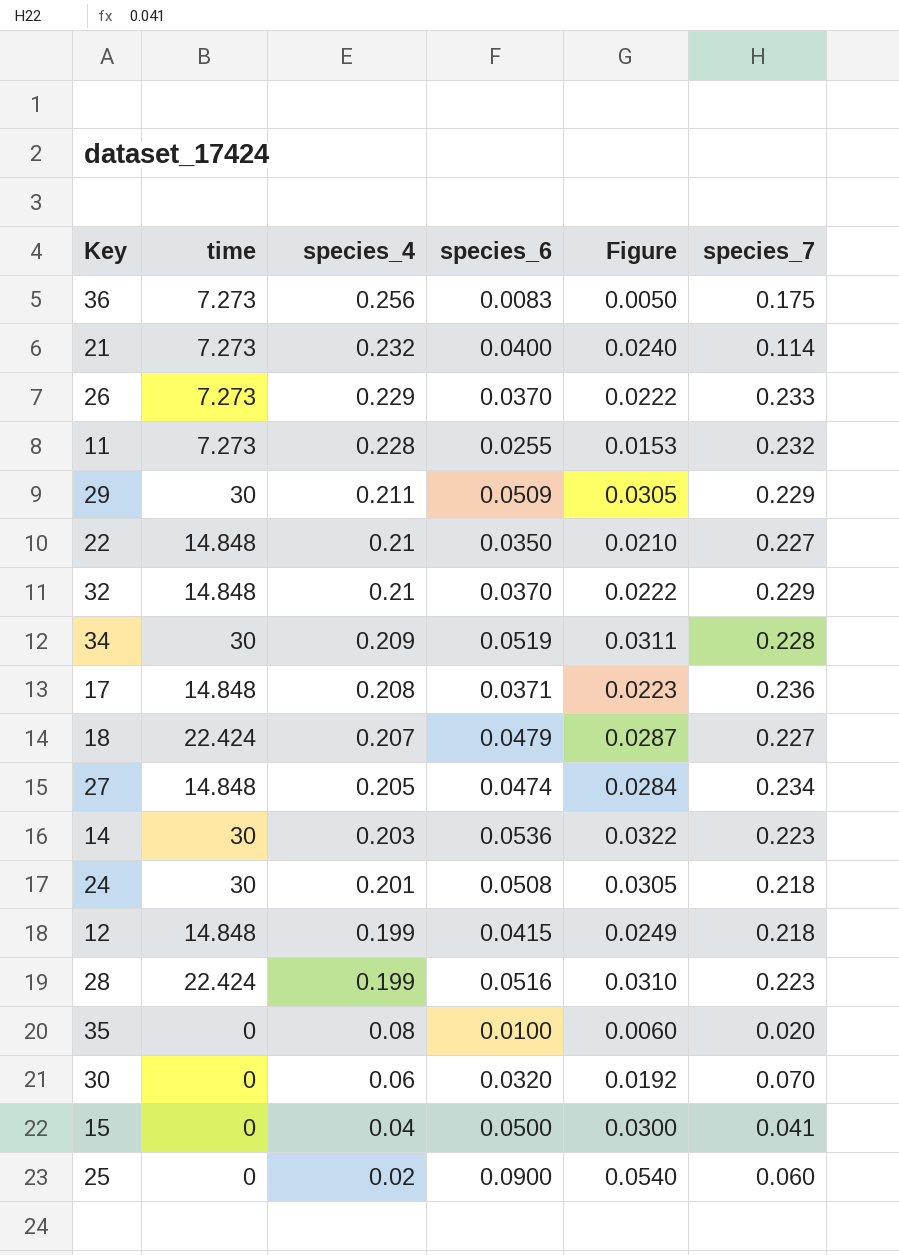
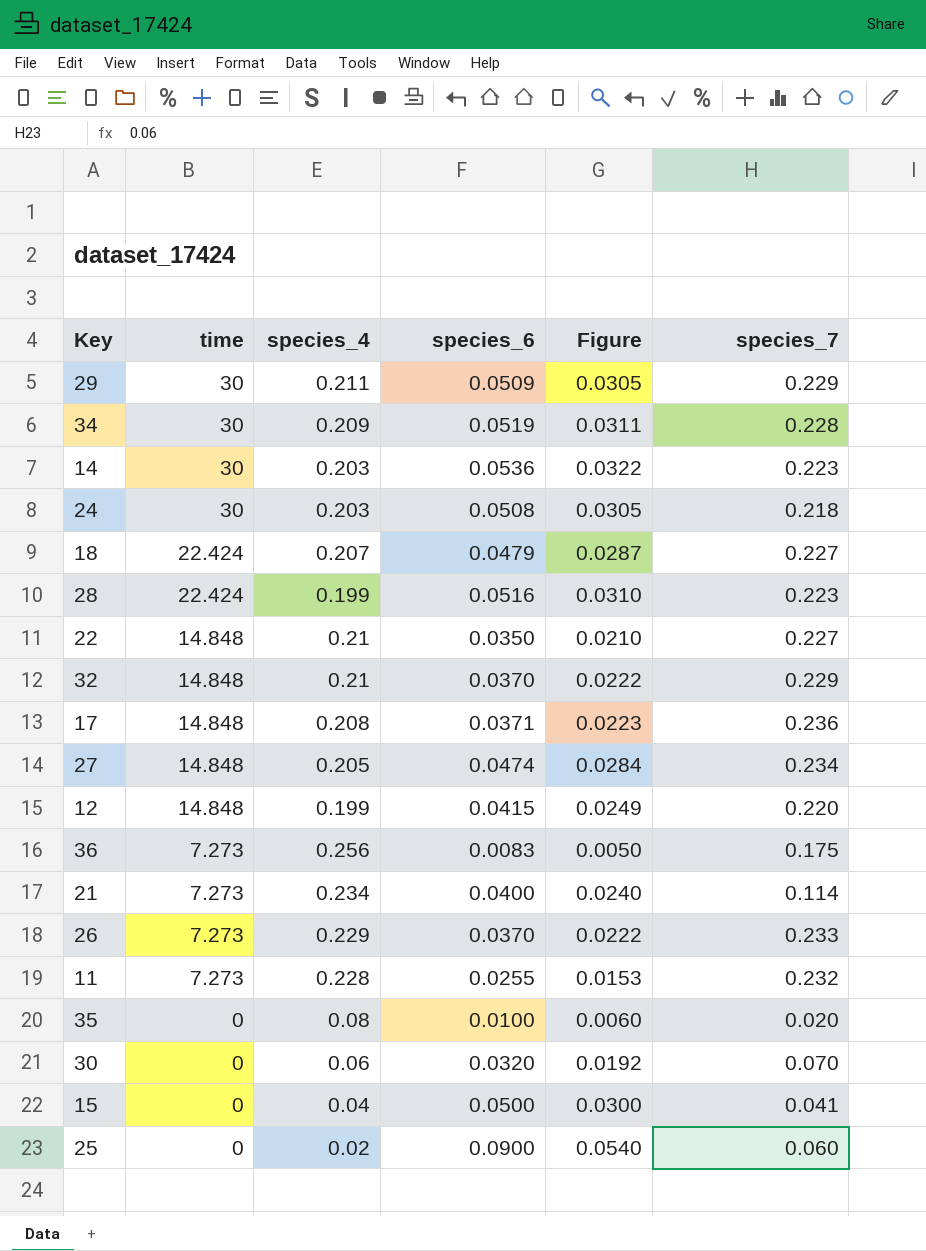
row order: species_4 descending -> time descending
24 | species_4: 0.201 -> 0.203
12 | species_7: 0.218 -> 0.220
21 | species_4: 0.232 -> 0.234

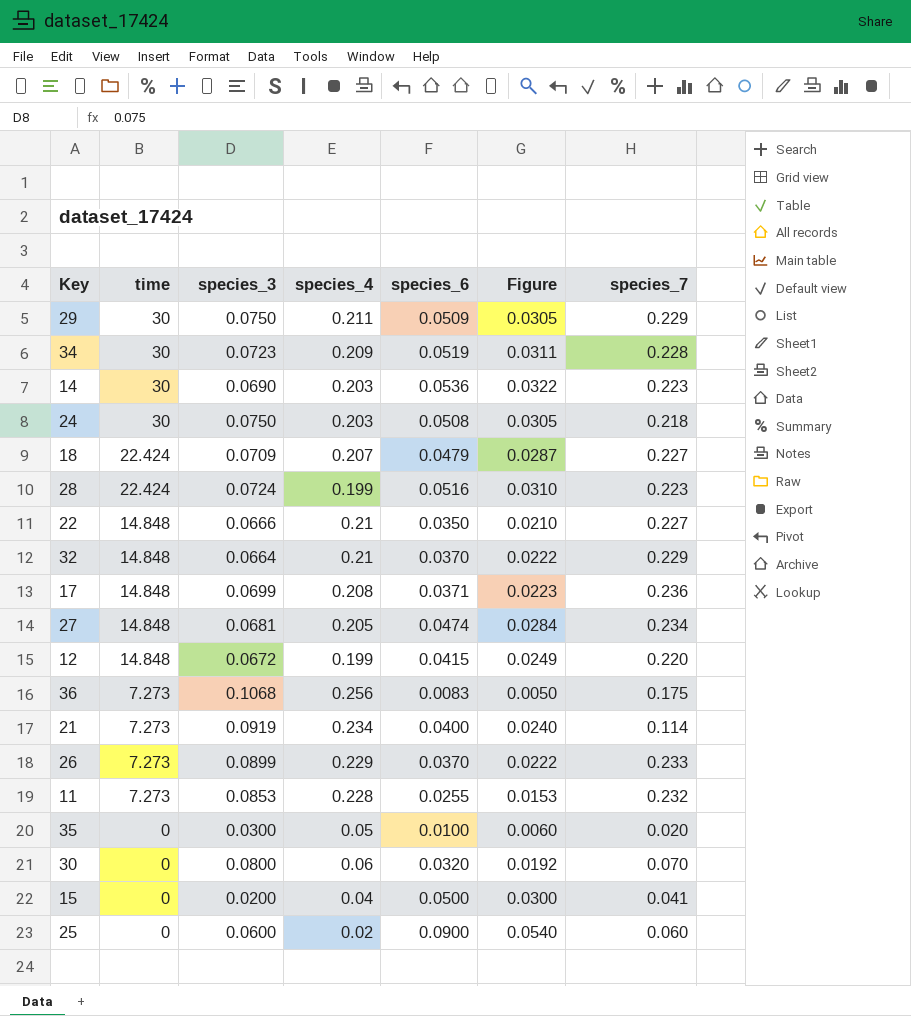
column species_3 | position: none -> 3
35 | species_4: 0.08 -> 0.05

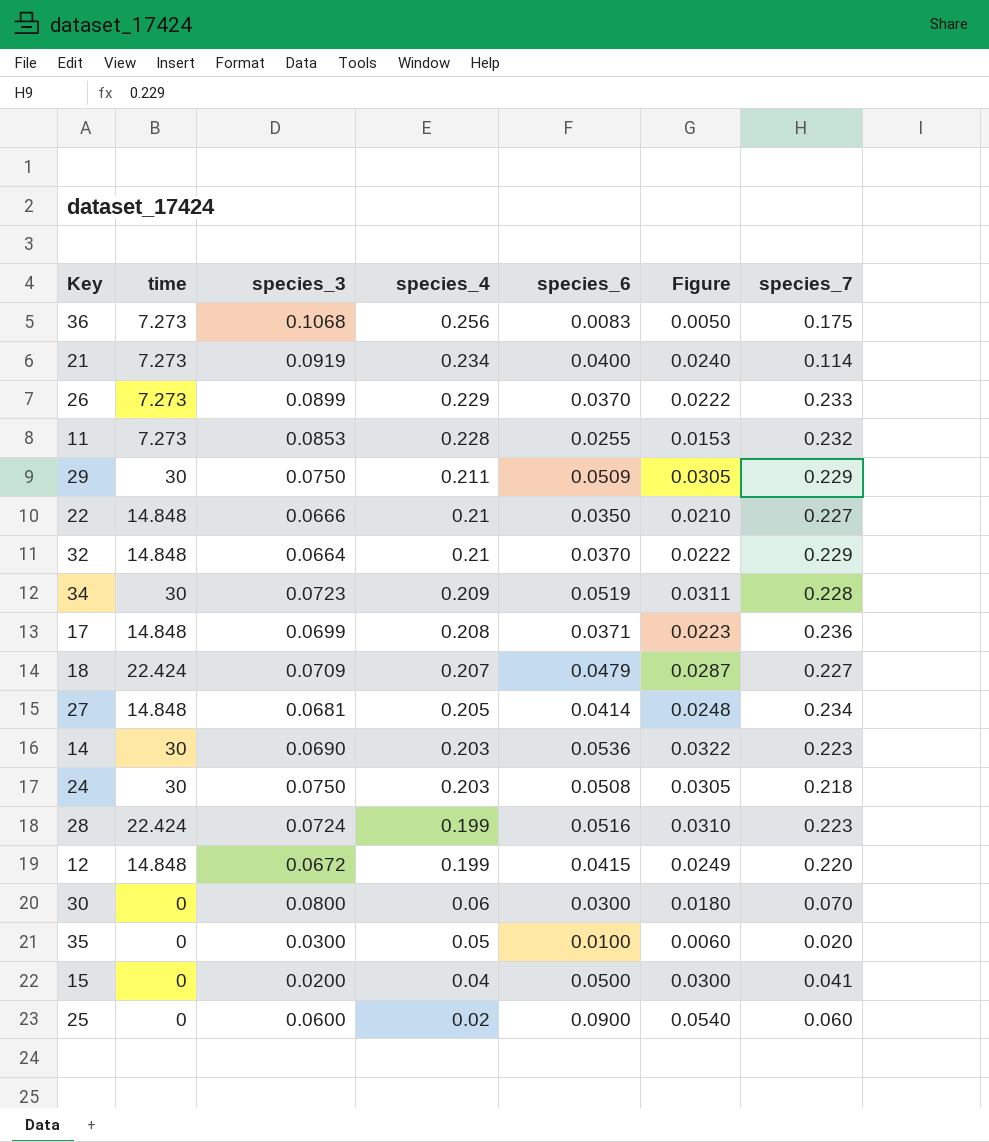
row order: time descending -> species_4 descending
27 | species_6: 0.0474 -> 0.0414
27 | Figure: 0.0284 -> 0.0248
30 | species_6: 0.0320 -> 0.0300
30 | Figure: 0.0192 -> 0.0180

